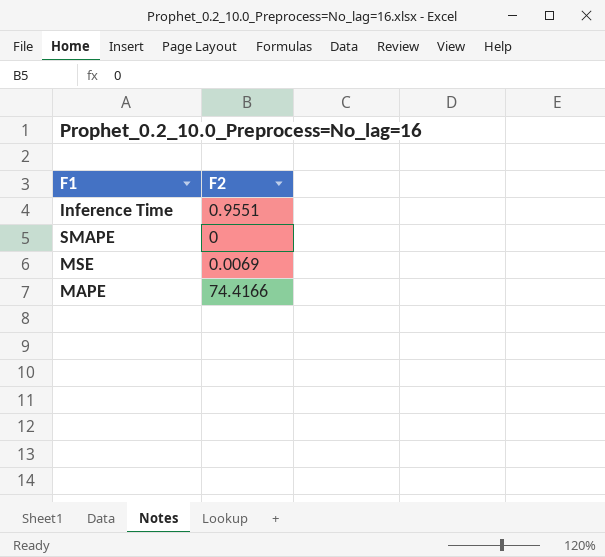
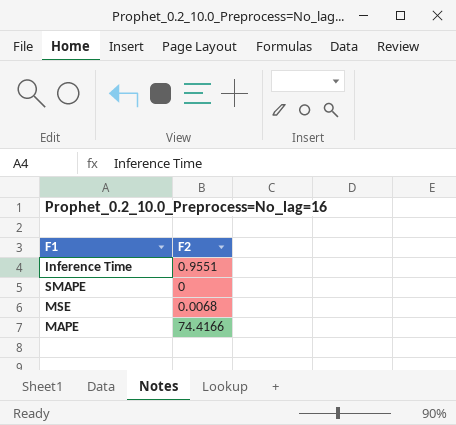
MSE | F2: 0.0069 -> 0.0068

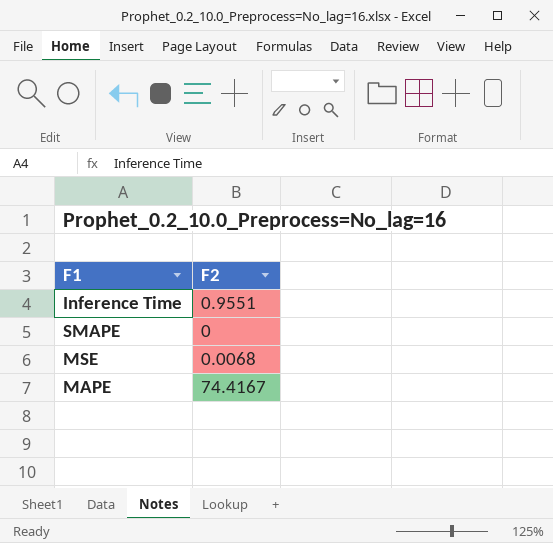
MAPE | F2: 74.4166 -> 74.4167

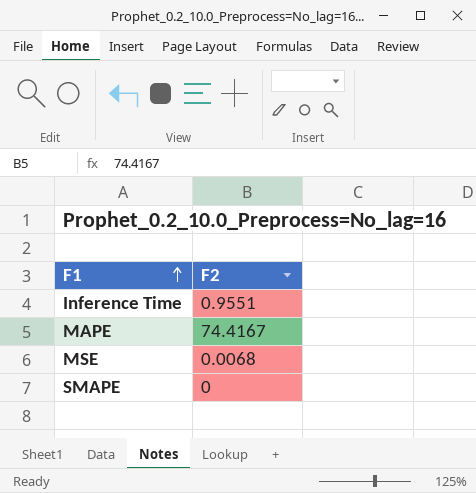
row order: none -> F1 ascending

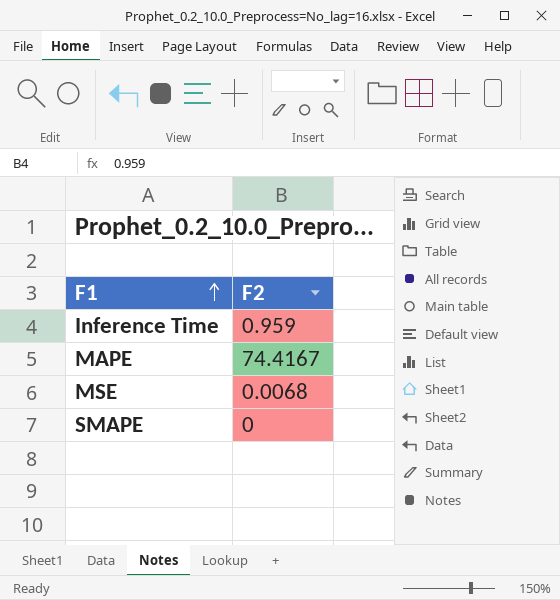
Inference Time | F2: 0.9551 -> 0.959

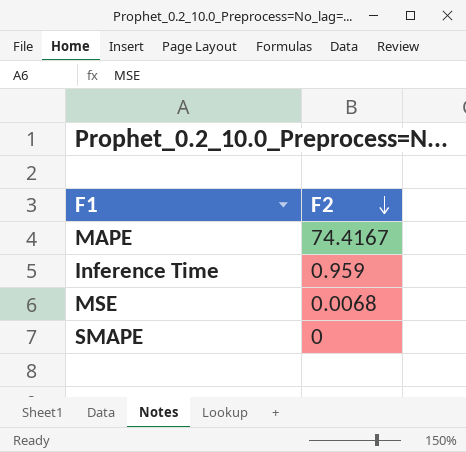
row order: F1 ascending -> F2 descending

